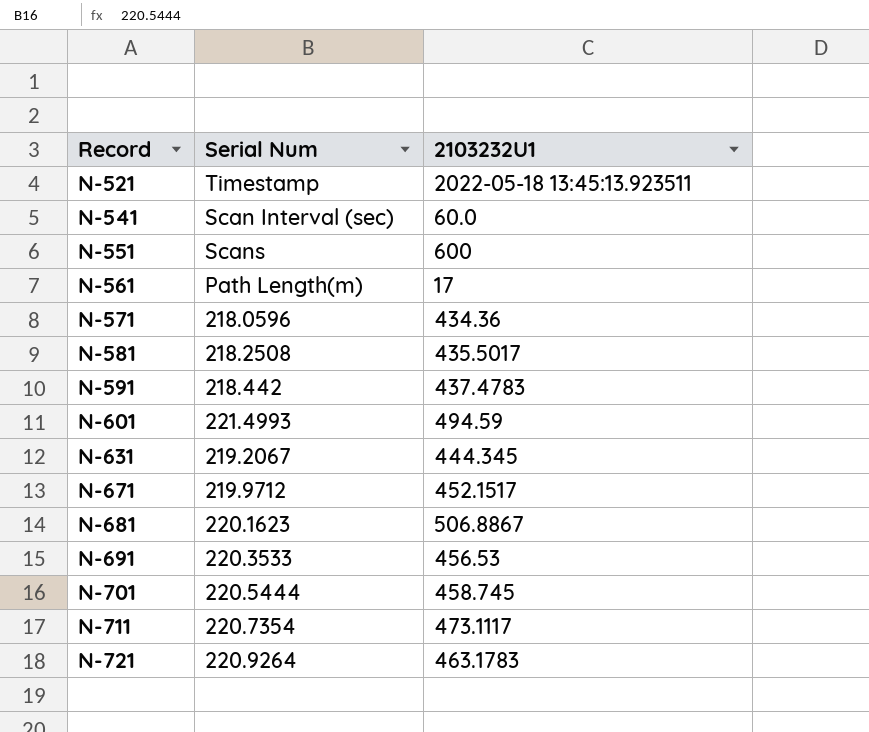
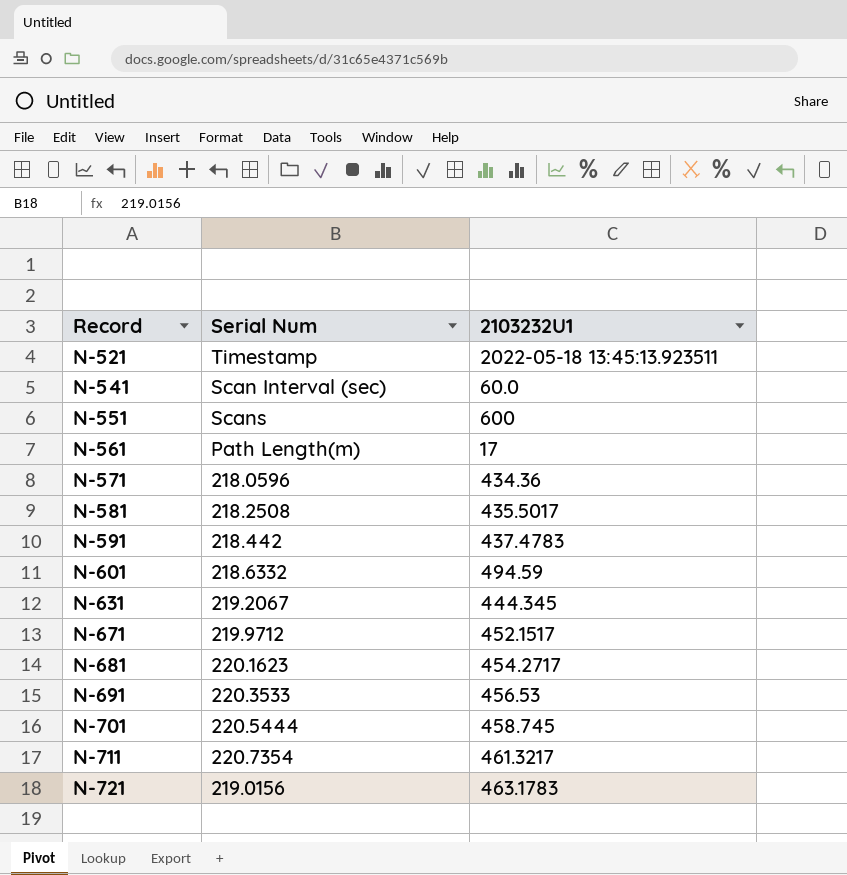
N-601 | Serial Num: 221.4993 -> 218.6332
N-681 | 2103232U1: 506.8867 -> 454.2717
N-711 | 2103232U1: 473.1117 -> 461.3217
N-721 | Serial Num: 220.9264 -> 219.0156

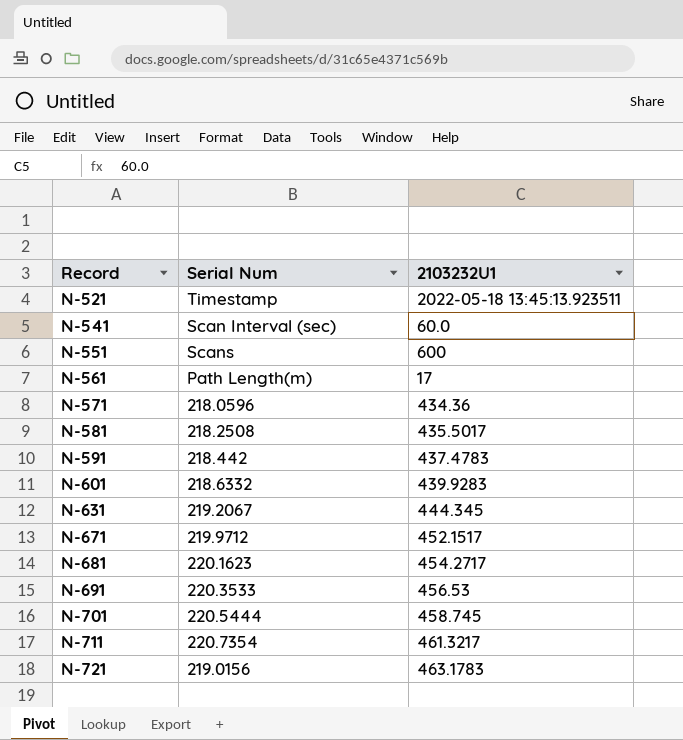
N-601 | 2103232U1: 494.59 -> 439.9283

